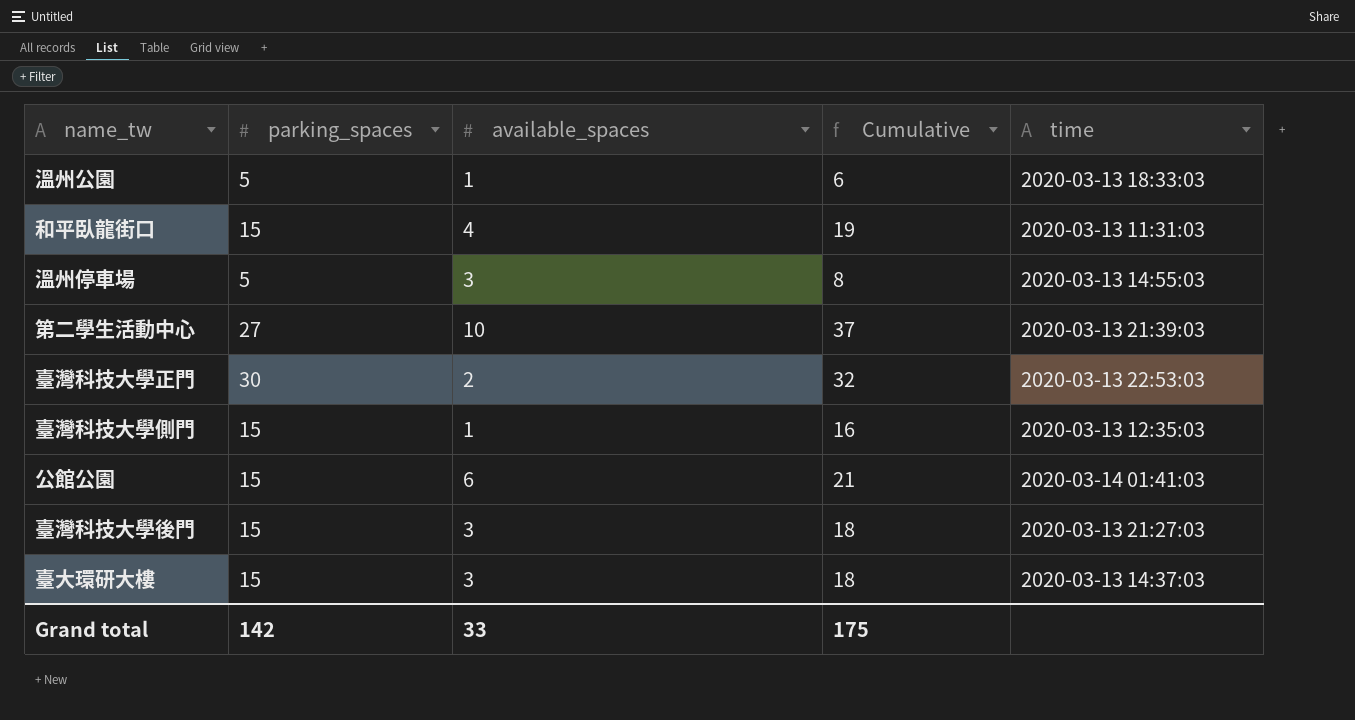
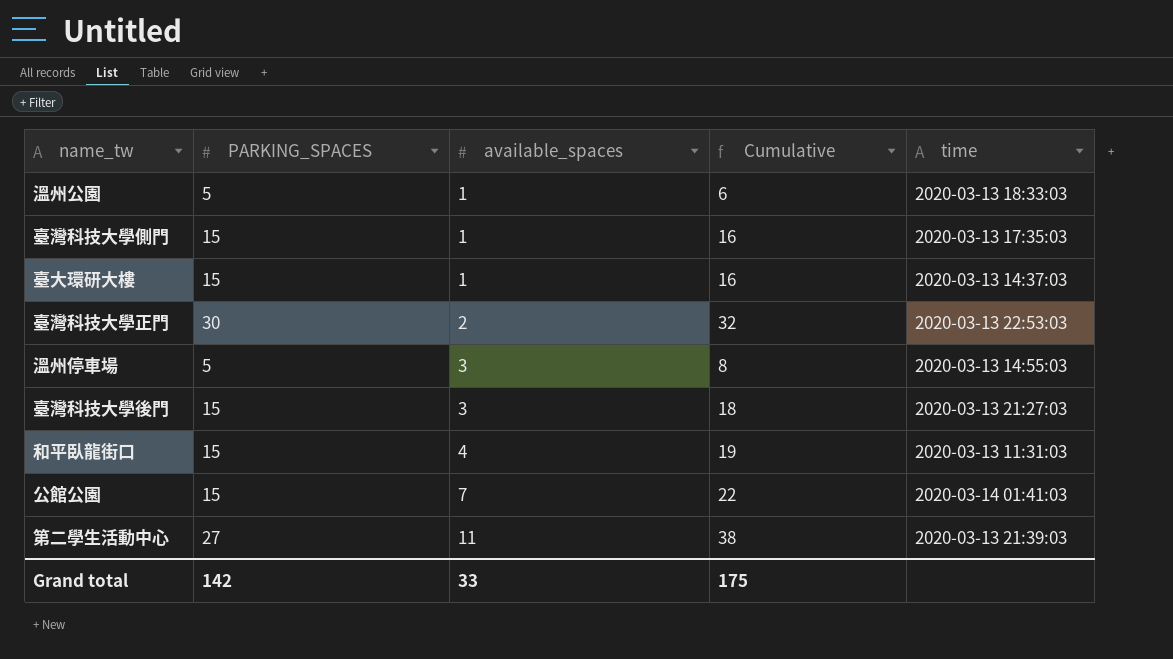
row order: none -> available_spaces ascending
column name: parking_spaces -> PARKING_SPACES
臺灣科技大學側門 | time: 2020-03-13 12:35:03 -> 2020-03-13 17:35:03
臺大環研大樓 | available_spaces: 3 -> 1
臺大環研大樓 | Cumulative: 18 -> 16
公館公園 | available_spaces: 6 -> 7
公館公園 | Cumulative: 21 -> 22
第二學生活動中心 | available_spaces: 10 -> 11
第二學生活動中心 | Cumulative: 37 -> 38

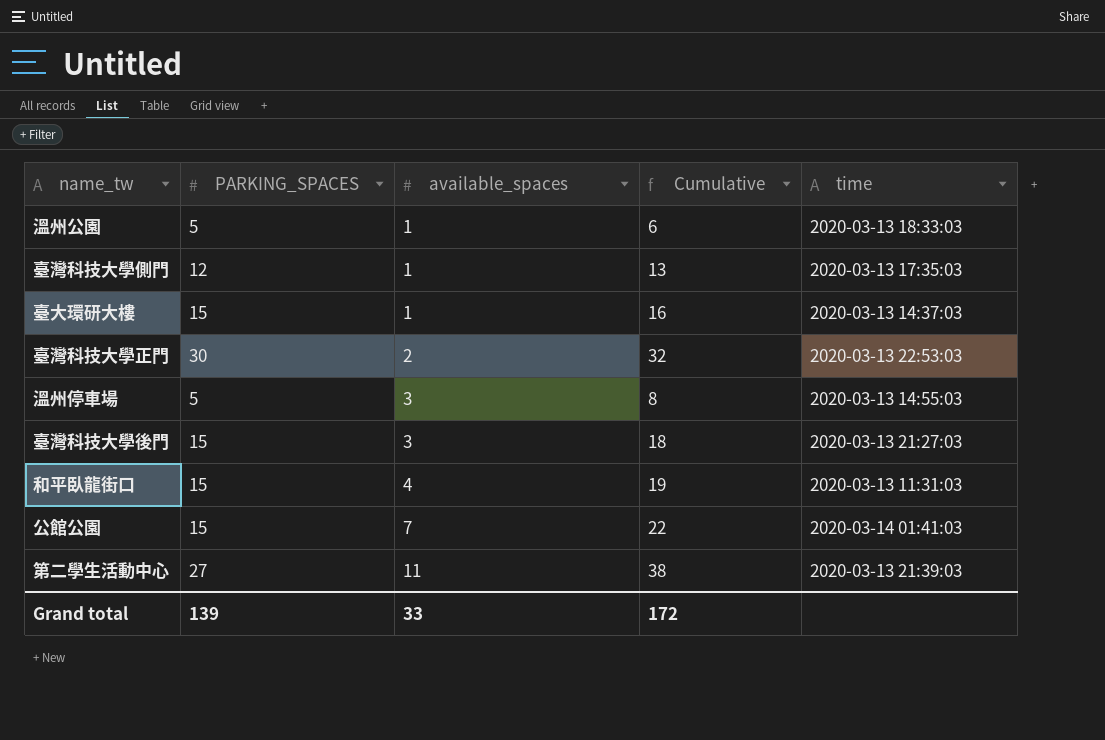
臺灣科技大學側門 | PARKING_SPACES: 15 -> 12
臺灣科技大學側門 | Cumulative: 16 -> 13
Grand total | PARKING_SPACES: 142 -> 139
Grand total | Cumulative: 175 -> 172

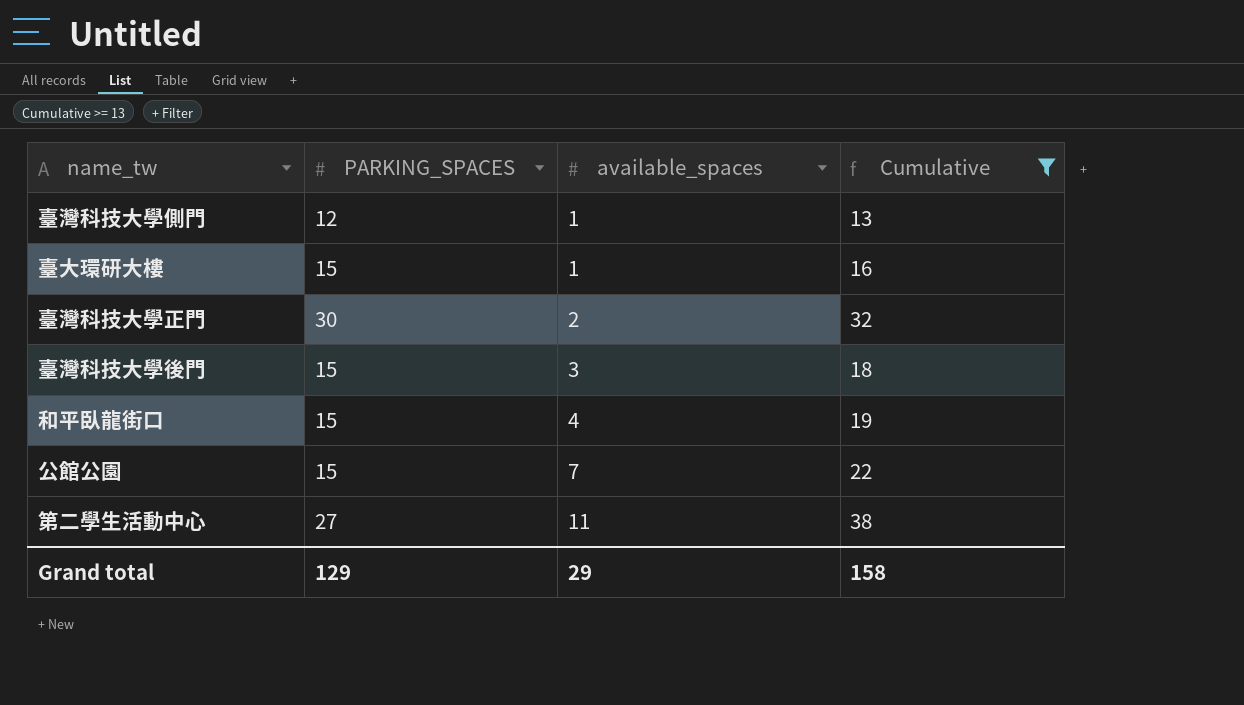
filter: none -> Cumulative >= 13
column time | position: 5 -> none
Grand total | PARKING_SPACES: 139 -> 129
Grand total | available_spaces: 33 -> 29
Grand total | Cumulative: 172 -> 158

